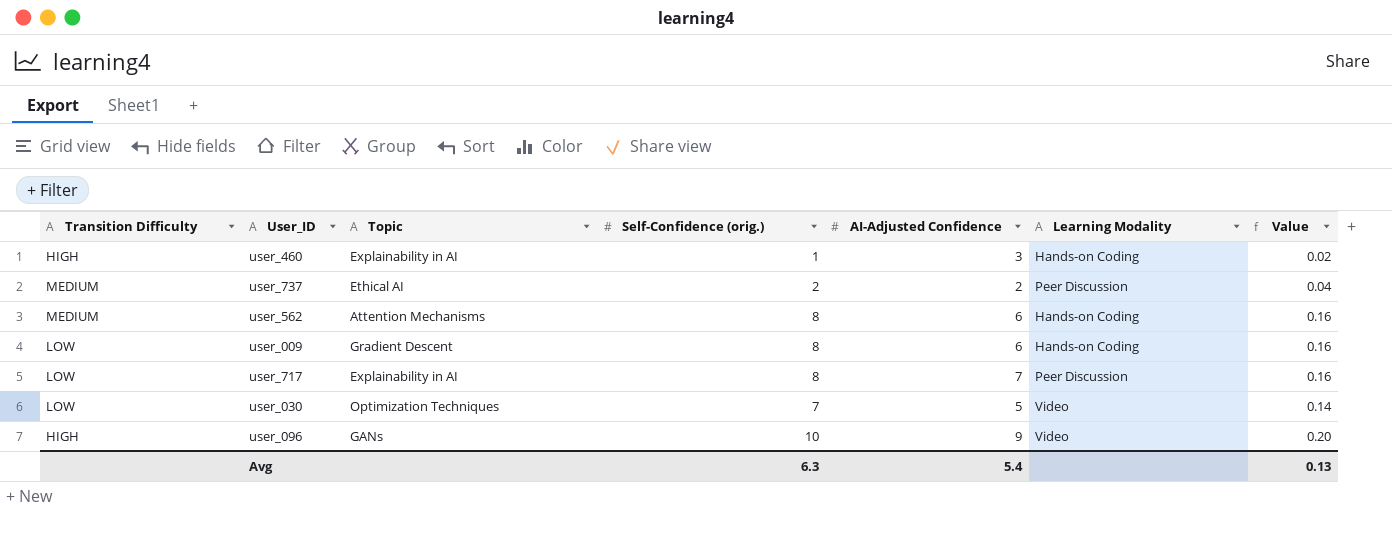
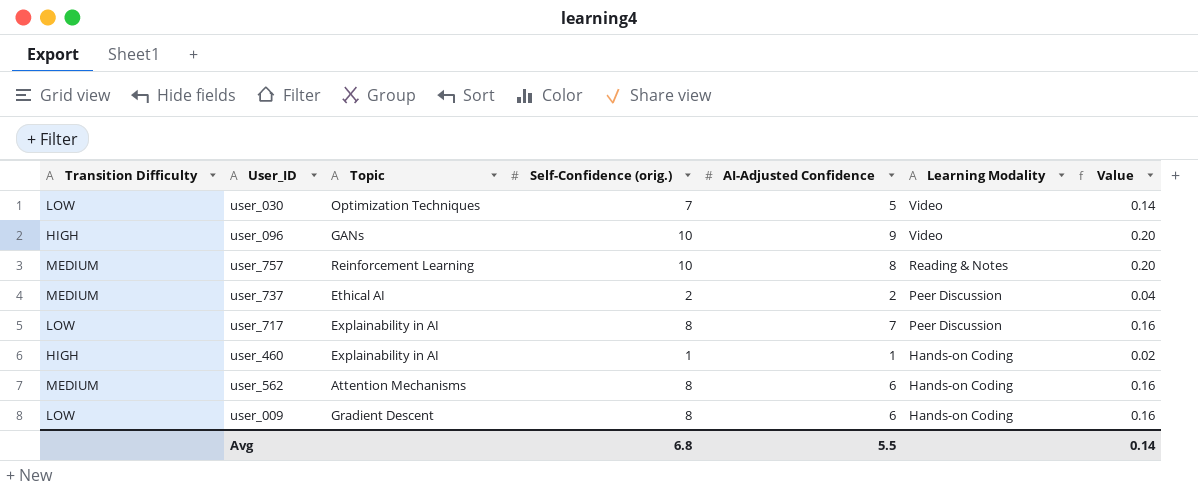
row order: none -> Learning Modality descending
row user_757: none -> MEDIUM | Reinforcement Learning | 10 | 8 | Reading & Notes | 0.20
user_460 | AI-Adjusted Confidence: 3 -> 1
Avg | Self-Confidence (orig.): 6.3 -> 6.8
Avg | AI-Adjusted Confidence: 5.4 -> 5.5
Avg | Value: 0.13 -> 0.14

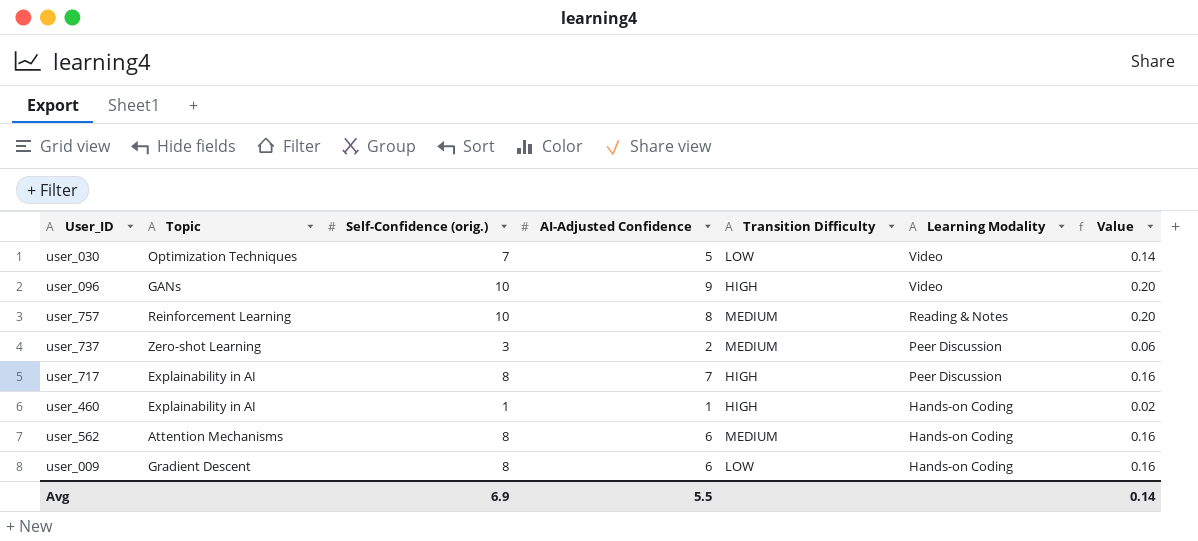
column Transition Difficulty | position: 1 -> 5
user_737 | Topic: Ethical AI -> Zero-shot Learning
user_737 | Self-Confidence (orig.): 2 -> 3
user_737 | Value: 0.04 -> 0.06
user_717 | Transition Difficulty: LOW -> HIGH
Avg | Self-Confidence (orig.): 6.8 -> 6.9

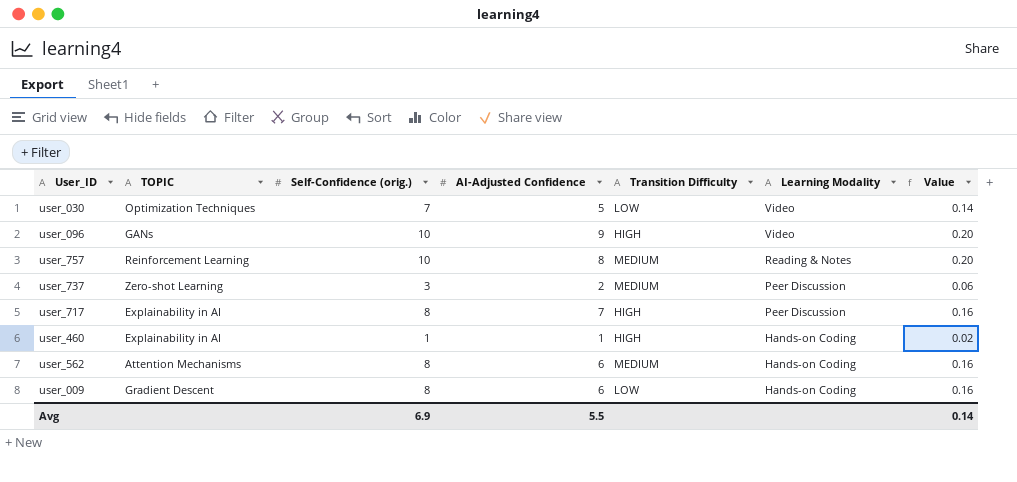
column name: Topic -> TOPIC

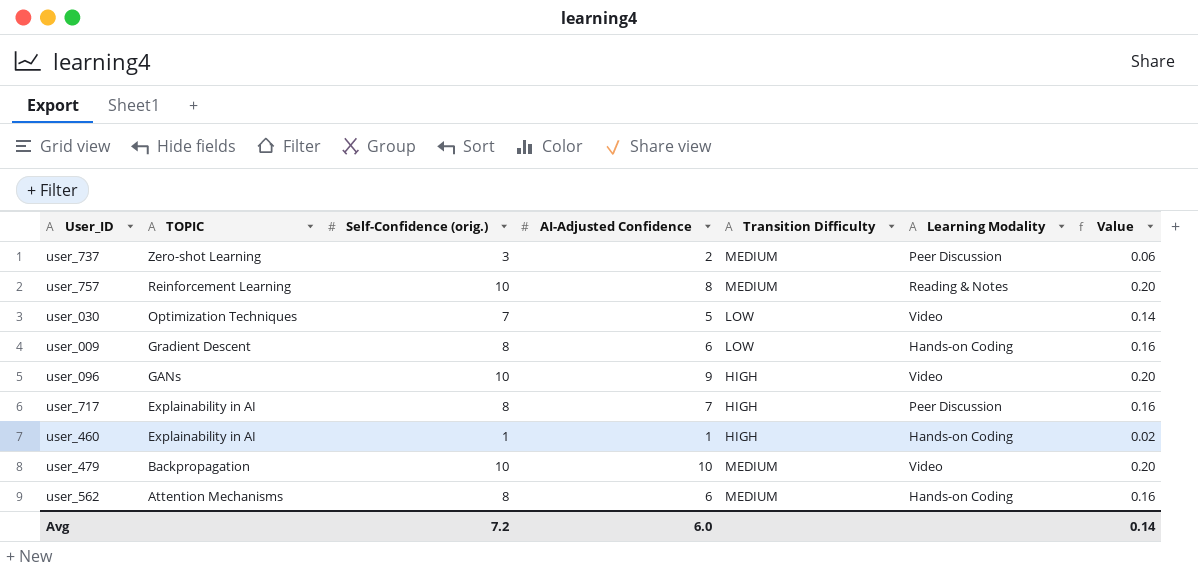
row order: Learning Modality descending -> TOPIC descending
row user_479: none -> Backpropagation | 10 | 10 | MEDIUM | Video | 0.20
Avg | Self-Confidence (orig.): 6.9 -> 7.2
Avg | AI-Adjusted Confidence: 5.5 -> 6.0

